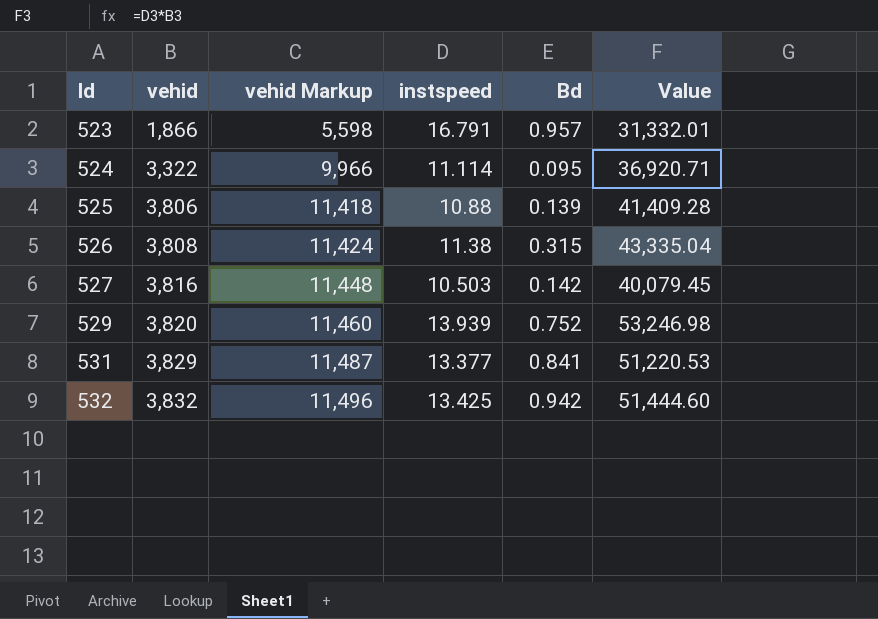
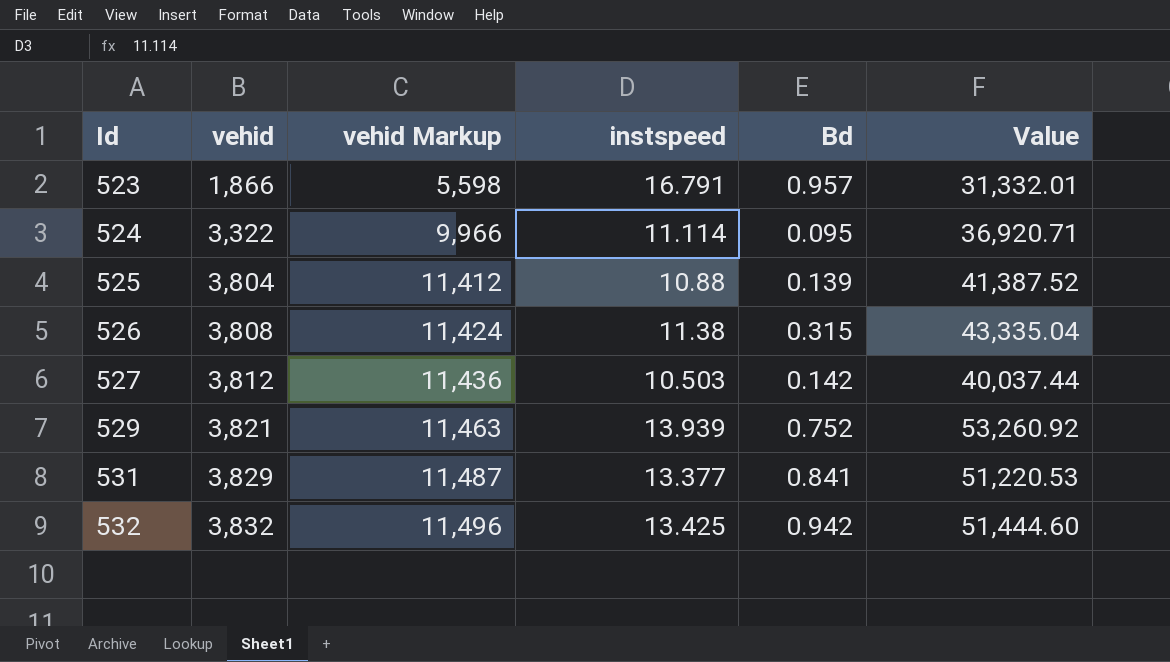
525 | vehid: 3,806 -> 3,804
525 | vehid Markup: 11,418 -> 11,412
525 | Value: 41,409.28 -> 41,387.52
527 | vehid: 3,816 -> 3,812
527 | vehid Markup: 11,448 -> 11,436
527 | Value: 40,079.45 -> 40,037.44
529 | vehid: 3,820 -> 3,821
529 | vehid Markup: 11,460 -> 11,463
529 | Value: 53,246.98 -> 53,260.92

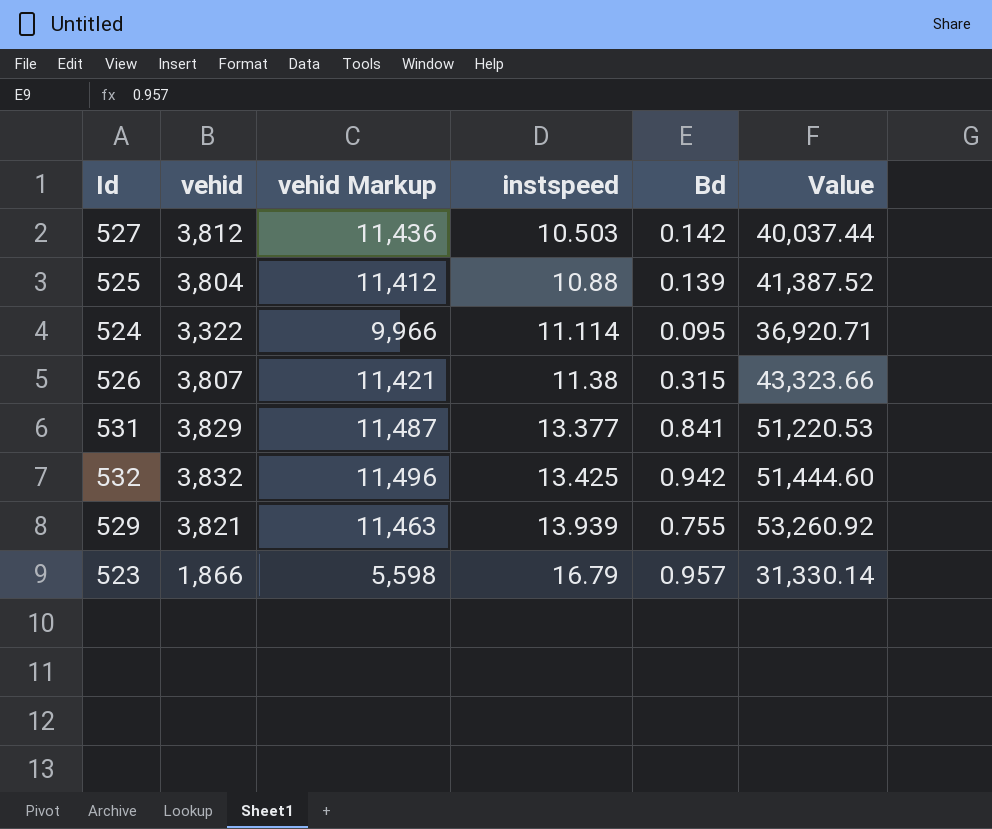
row order: Id ascending -> instspeed ascending
526 | vehid: 3,808 -> 3,807
526 | vehid Markup: 11,424 -> 11,421
526 | Value: 43,335.04 -> 43,323.66
529 | Bd: 0.752 -> 0.755
523 | instspeed: 16.791 -> 16.79
523 | Value: 31,332.01 -> 31,330.14

